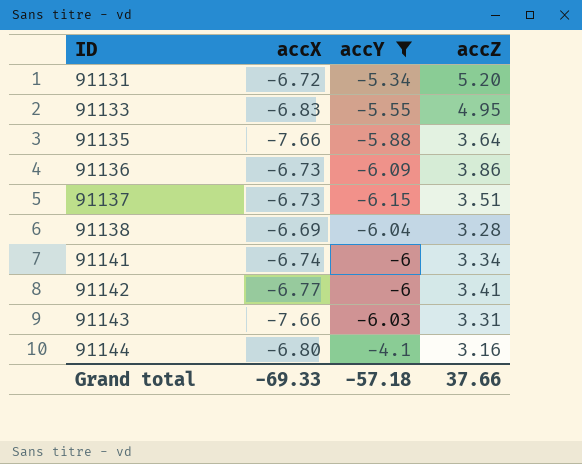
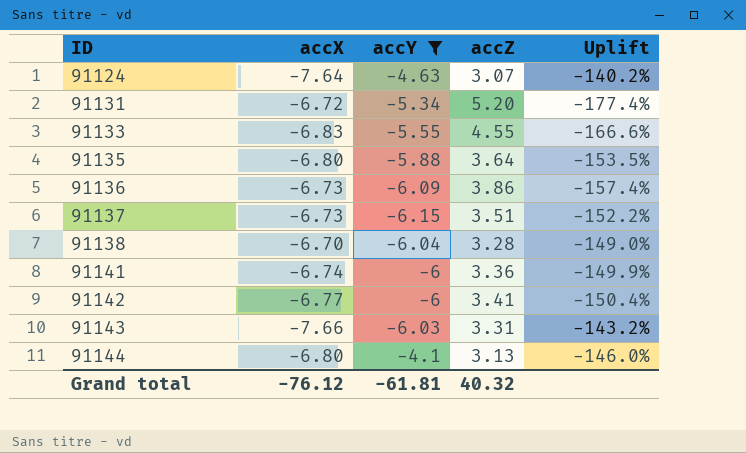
column Uplift | formula: none -> ([accZ] - [accX]) / [accX]
row 91124: none -> -7.64 | -4.63 | 3.07 | -140.2%
91133 | accZ: 4.95 -> 4.55
91135 | accX: -7.66 -> -6.80
91138 | accX: -6.69 -> -6.70
91141 | accZ: 3.34 -> 3.36
91144 | accZ: 3.16 -> 3.13
Grand total | accX: -69.33 -> -76.12
Grand total | accY: -57.18 -> -61.81
Grand total | accZ: 37.66 -> 40.32

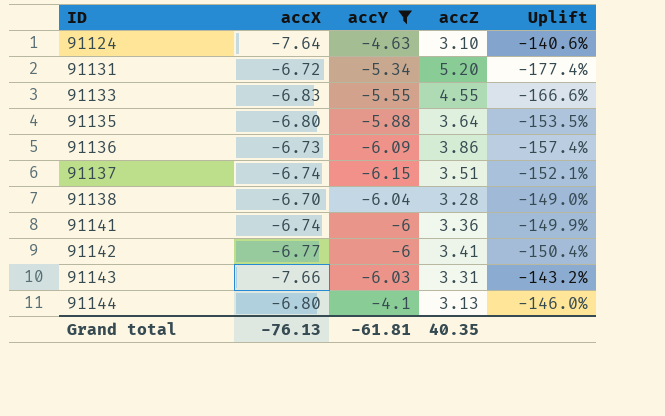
91124 | accZ: 3.07 -> 3.10
91124 | Uplift: -140.2% -> -140.6%
91137 | accX: -6.73 -> -6.74
91137 | Uplift: -152.2% -> -152.1%
Grand total | accX: -76.12 -> -76.13
Grand total | accZ: 40.32 -> 40.35

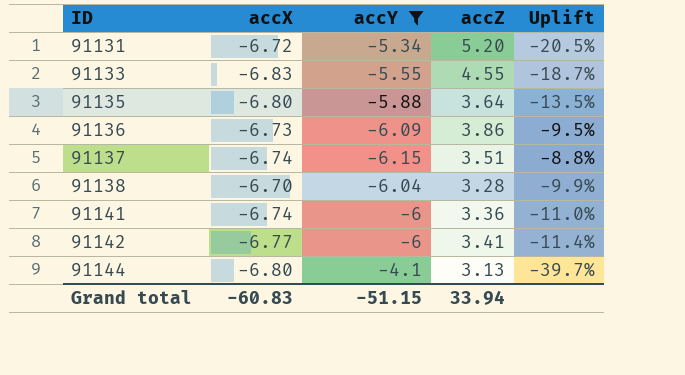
column Uplift | formula: ([accZ] - [accX]) / [accX] -> ([accY] - [accX]) / [accX]
row 91124: -7.64 | -4.63 | 3.10 | -140.6% -> none
row 91143: -7.66 | -6.03 | 3.31 | -143.2% -> none
Grand total | accX: -76.13 -> -60.83
Grand total | accY: -61.81 -> -51.15
Grand total | accZ: 40.35 -> 33.94

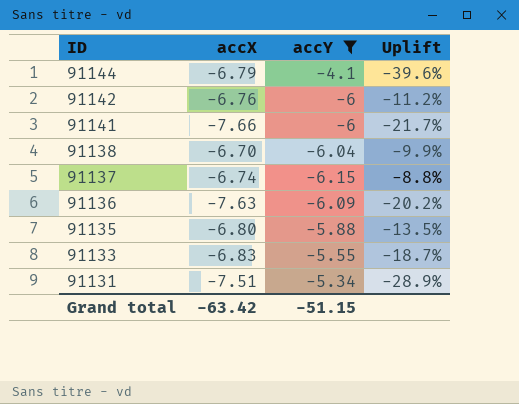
row order: ID ascending -> ID descending
column accZ | position: 4 -> none
91144 | accX: -6.80 -> -6.79
91144 | Uplift: -39.7% -> -39.6%
91142 | accX: -6.77 -> -6.76
91142 | Uplift: -11.4% -> -11.2%
91141 | accX: -6.74 -> -7.66
91141 | Uplift: -11.0% -> -21.7%
91136 | accX: -6.73 -> -7.63
91136 | Uplift: -9.5% -> -20.2%
91131 | accX: -6.72 -> -7.51
91131 | Uplift: -20.5% -> -28.9%
Grand total | accX: -60.83 -> -63.42

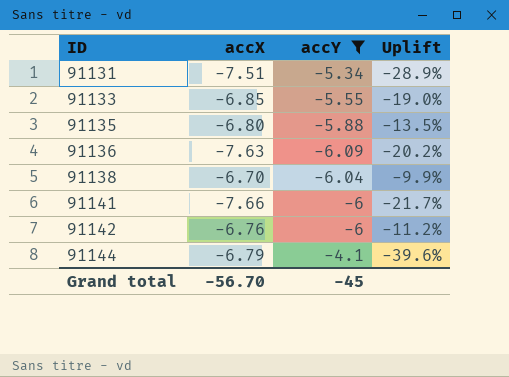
row order: ID descending -> ID ascending
row 91137: -6.74 | -6.15 | -8.8% -> none
91133 | accX: -6.83 -> -6.85
91133 | Uplift: -18.7% -> -19.0%
Grand total | accX: -63.42 -> -56.70
Grand total | accY: -51.15 -> -45

